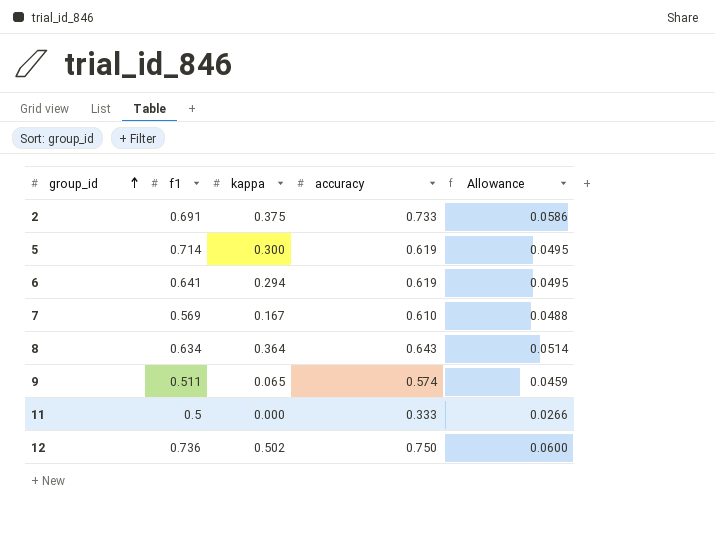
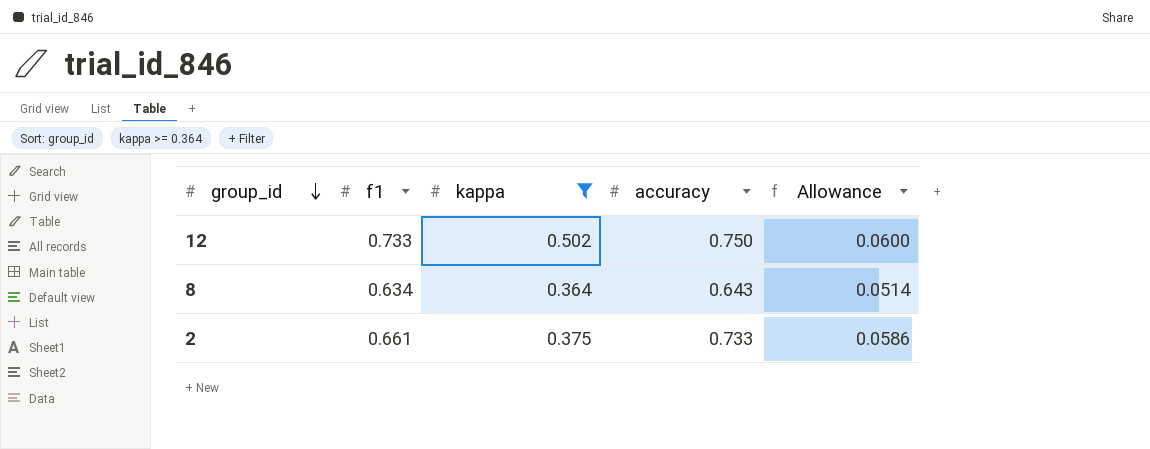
filter: none -> kappa >= 0.364
row order: group_id ascending -> group_id descending
12 | f1: 0.736 -> 0.733
2 | f1: 0.691 -> 0.661

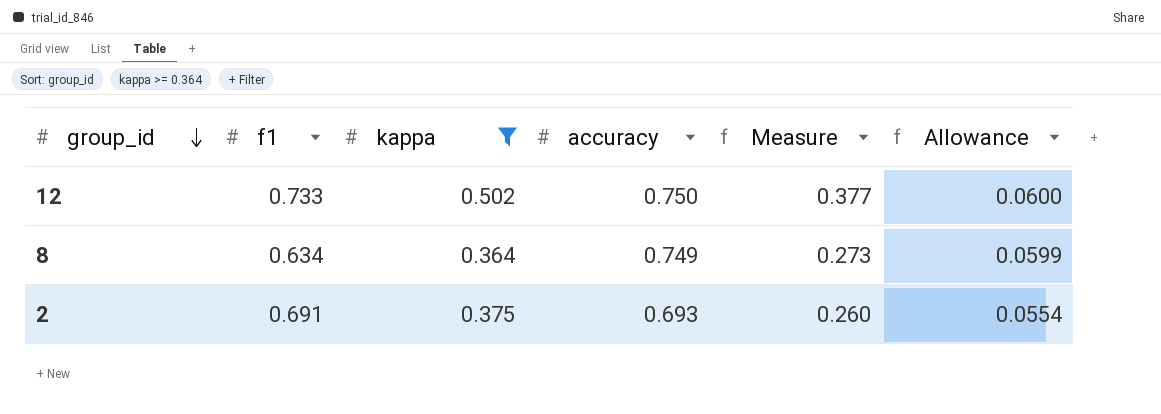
column Measure | formula: none -> [kappa] * [accuracy]
8 | accuracy: 0.643 -> 0.749
8 | Allowance: 0.0514 -> 0.0599
2 | f1: 0.661 -> 0.691
2 | accuracy: 0.733 -> 0.693
2 | Allowance: 0.0586 -> 0.0554

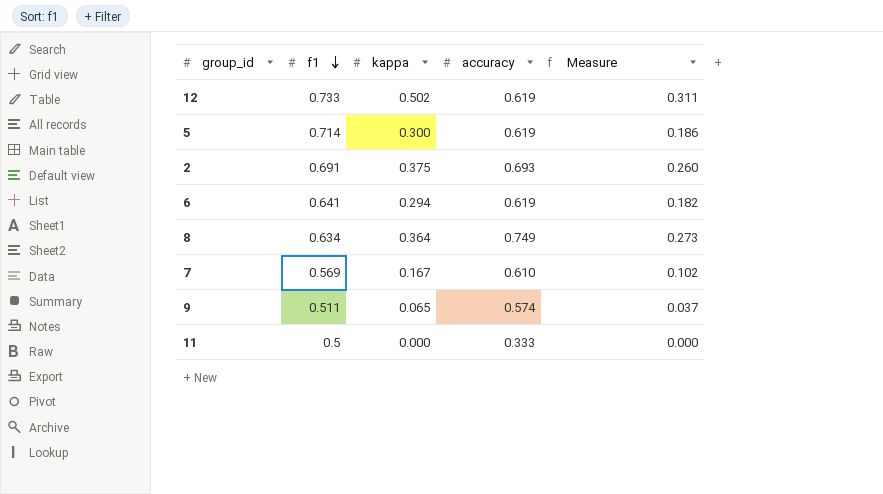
filter: kappa >= 0.364 -> none
row order: group_id descending -> f1 descending
column Allowance | formula: [accuracy] * 0.08 -> none
12 | accuracy: 0.750 -> 0.619
12 | Measure: 0.377 -> 0.311

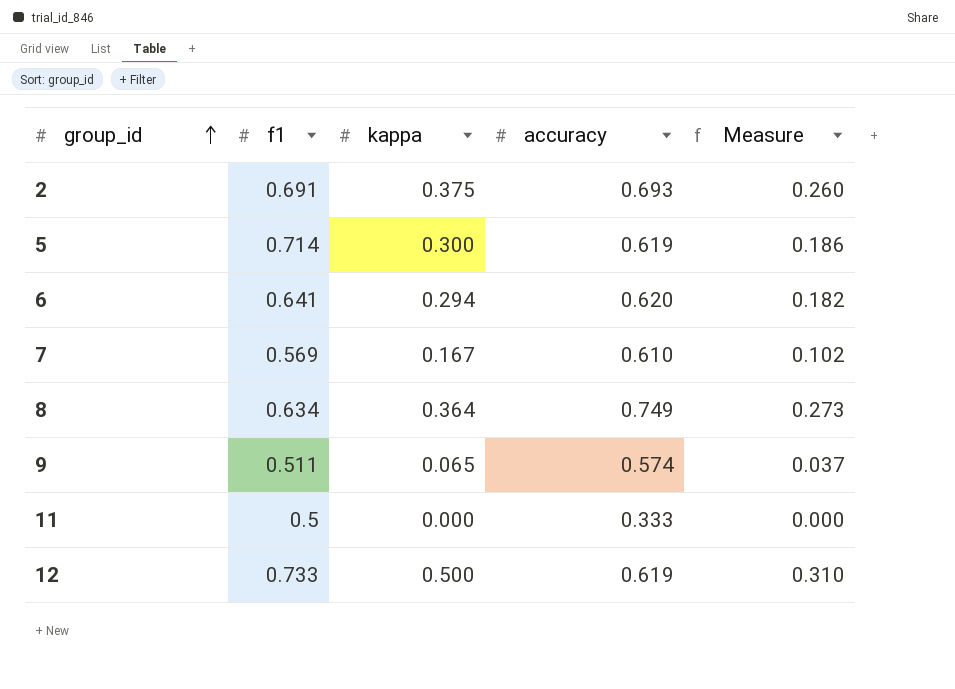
row order: f1 descending -> group_id ascending
6 | accuracy: 0.619 -> 0.620
12 | kappa: 0.502 -> 0.500
12 | Measure: 0.311 -> 0.310

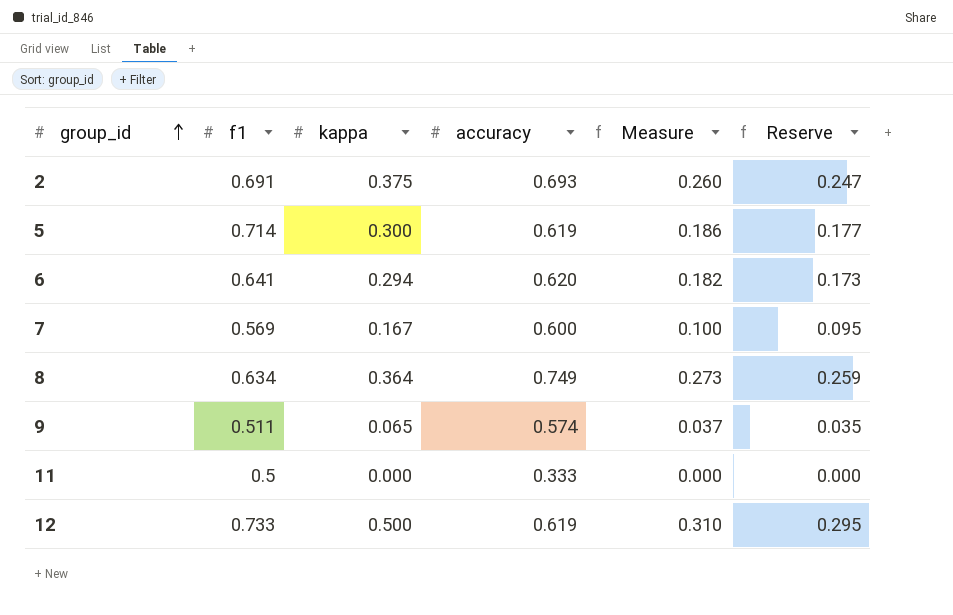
column Reserve | formula: none -> [Measure] * 0.95
7 | accuracy: 0.610 -> 0.600
7 | Measure: 0.102 -> 0.100

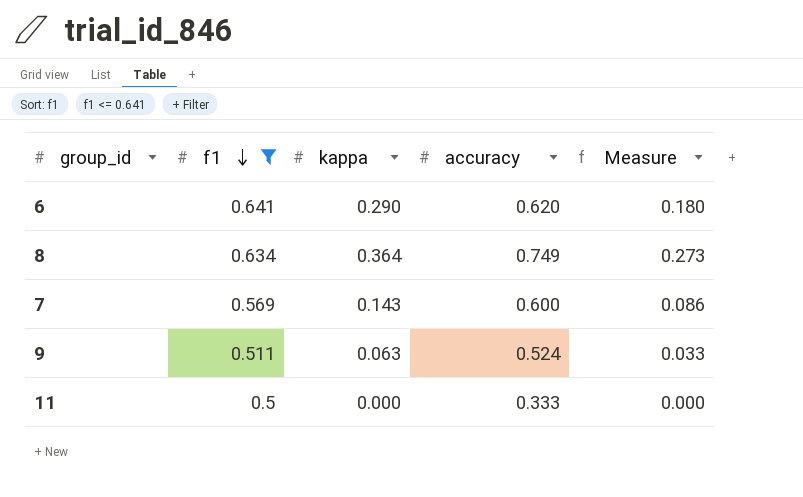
filter: none -> f1 <= 0.641
row order: group_id ascending -> f1 descending
column Reserve | formula: [Measure] * 0.95 -> none
6 | kappa: 0.294 -> 0.290
6 | Measure: 0.182 -> 0.180
7 | kappa: 0.167 -> 0.143
7 | Measure: 0.100 -> 0.086
9 | kappa: 0.065 -> 0.063
9 | accuracy: 0.574 -> 0.524
9 | Measure: 0.037 -> 0.033

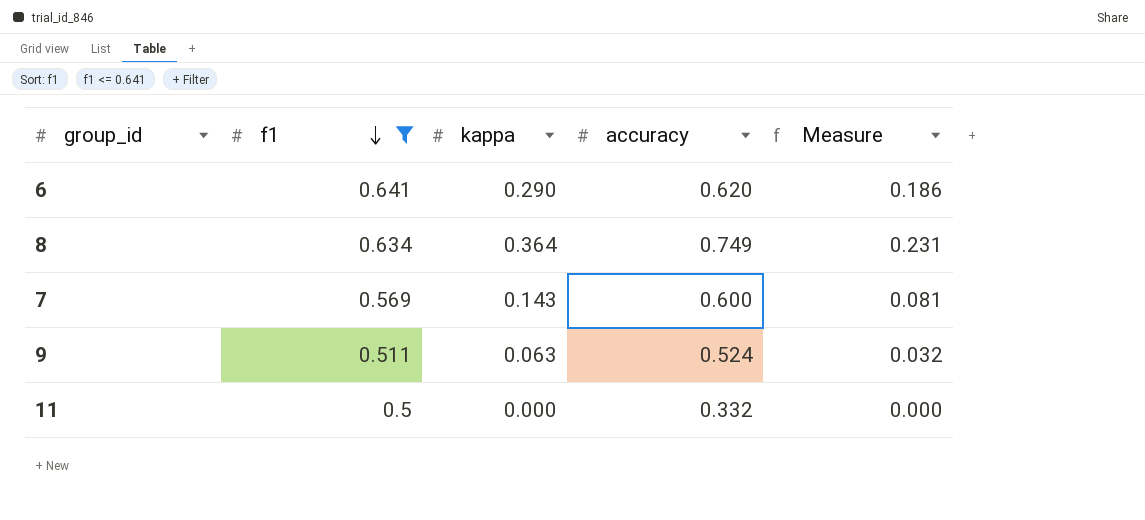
column Measure | formula: [kappa] * [accuracy] -> [f1] * [kappa]
11 | accuracy: 0.333 -> 0.332

